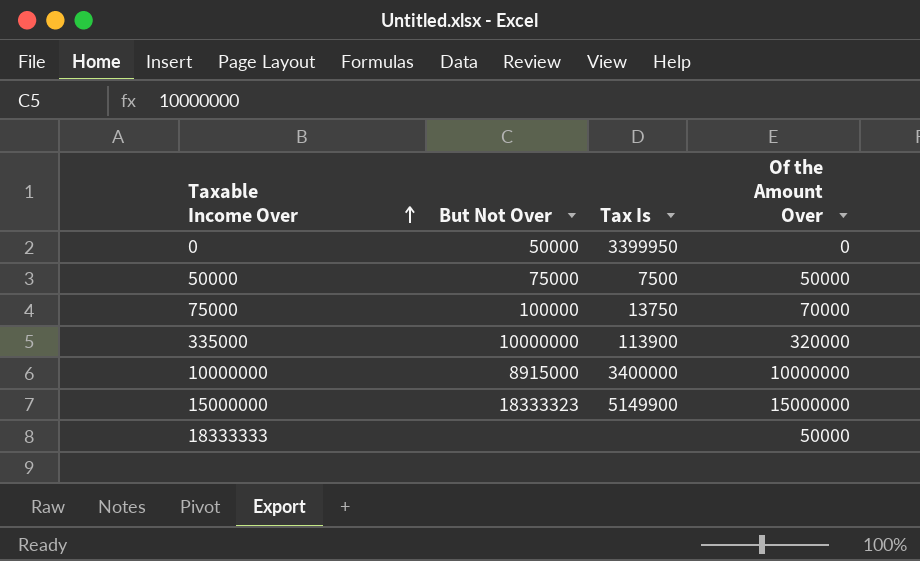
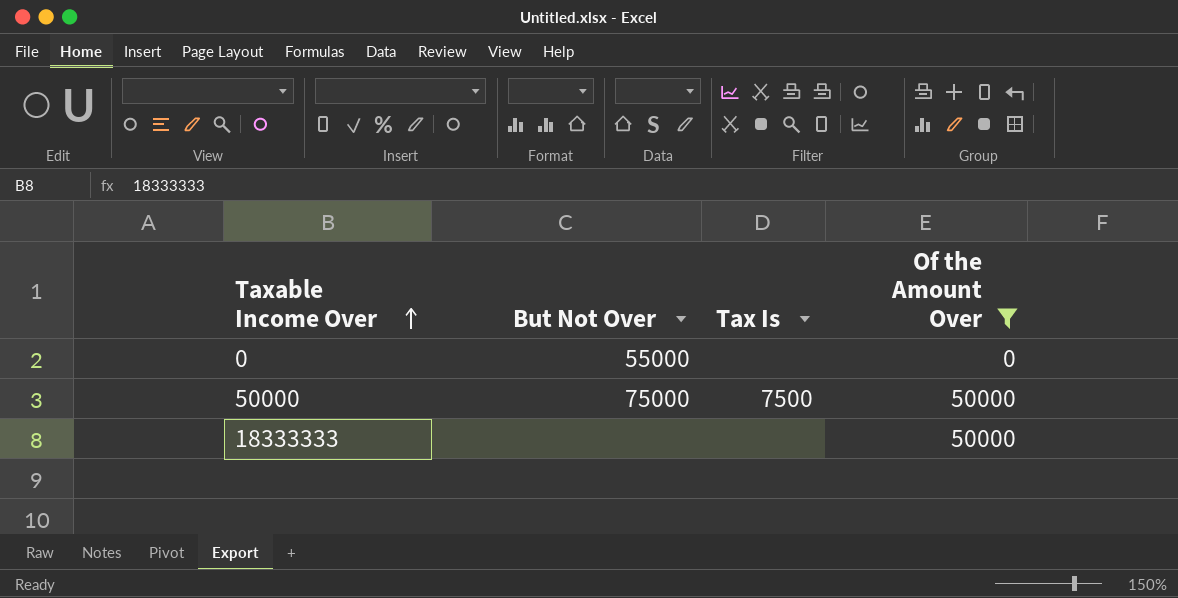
filter: none -> Of the Amount Over <= 50000
0 | But Not Over: 50000 -> 55000
0 | Tax Is: 3399950 -> none

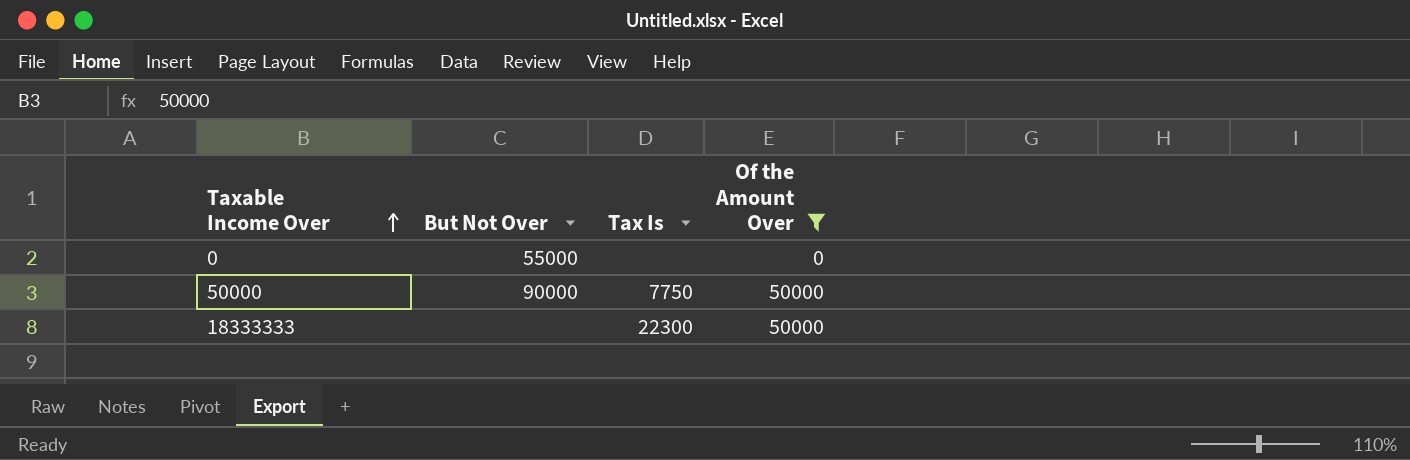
50000 | But Not Over: 75000 -> 90000
50000 | Tax Is: 7500 -> 7750
18333333 | Tax Is: none -> 22300

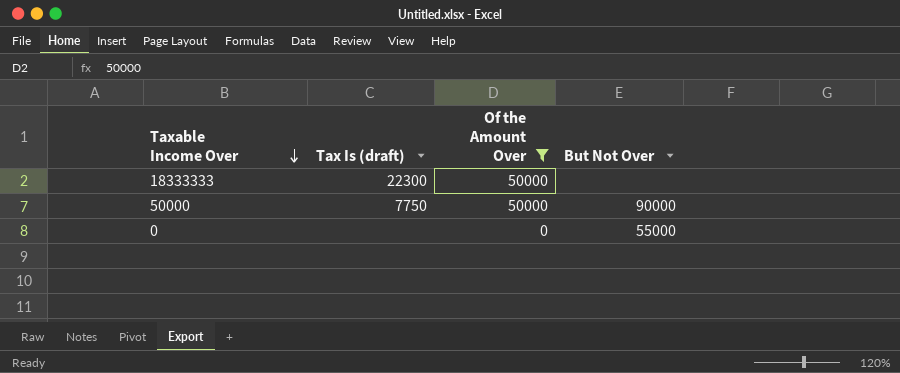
row order: Taxable Income Over ascending -> Taxable Income Over descending
column name: Tax Is -> Tax Is (draft)
column But Not Over | position: 2 -> 4

